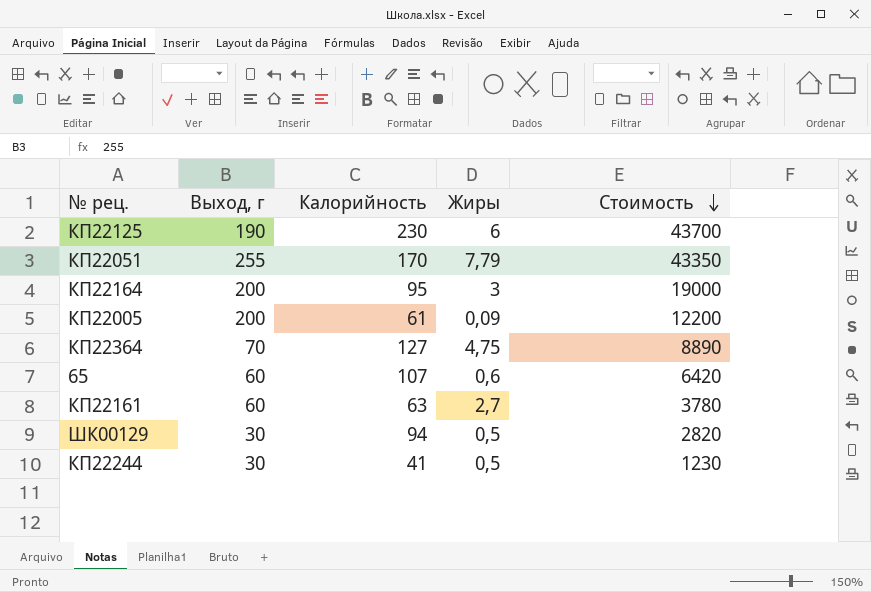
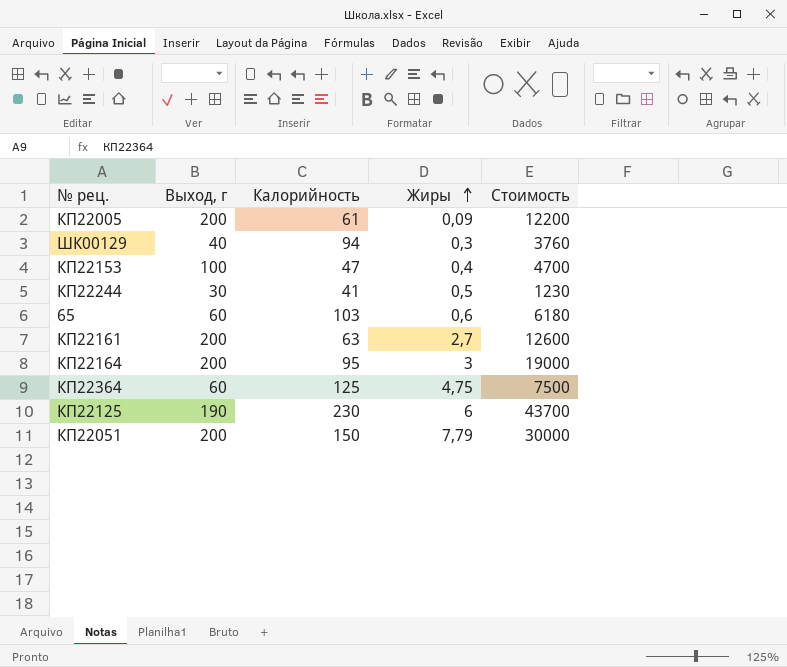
row order: Стоимость descending -> Жиры ascending
ШК00129 | Выход, г: 30 -> 40
ШК00129 | Жиры: 0,5 -> 0,3
ШК00129 | Стоимость: 2820 -> 3760
row КП22153: none -> 100 | 47 | 0,4 | 4700
65 | Калорийность: 107 -> 103
65 | Стоимость: 6420 -> 6180
КП22161 | Выход, г: 60 -> 200
КП22161 | Стоимость: 3780 -> 12600
КП22364 | Выход, г: 70 -> 60
КП22364 | Калорийность: 127 -> 125
КП22364 | Стоимость: 8890 -> 7500
КП22051 | Выход, г: 255 -> 200
КП22051 | Калорийность: 170 -> 150
КП22051 | Стоимость: 43350 -> 30000

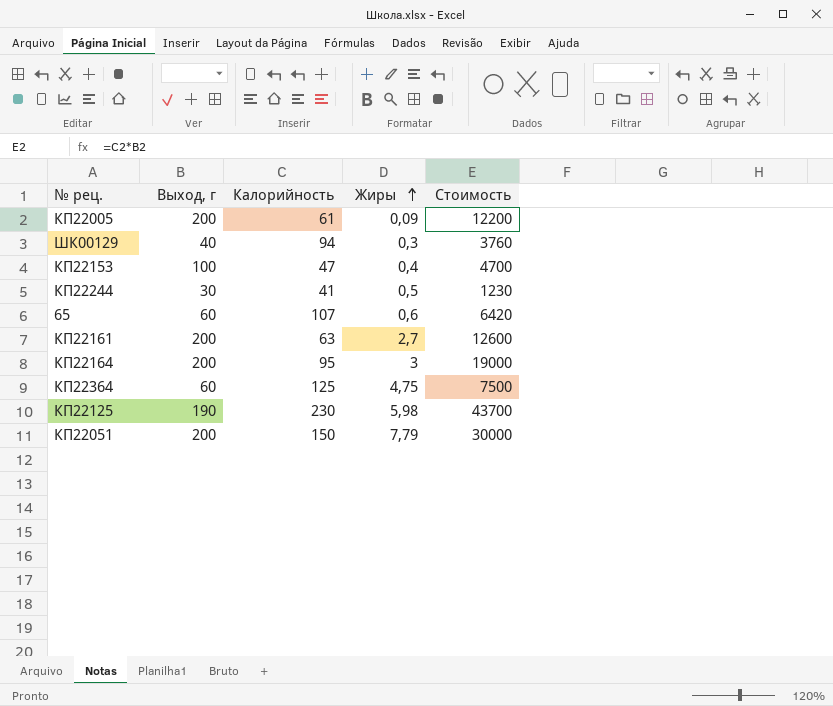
65 | Калорийность: 103 -> 107
65 | Стоимость: 6180 -> 6420
КП22125 | Жиры: 6 -> 5,98

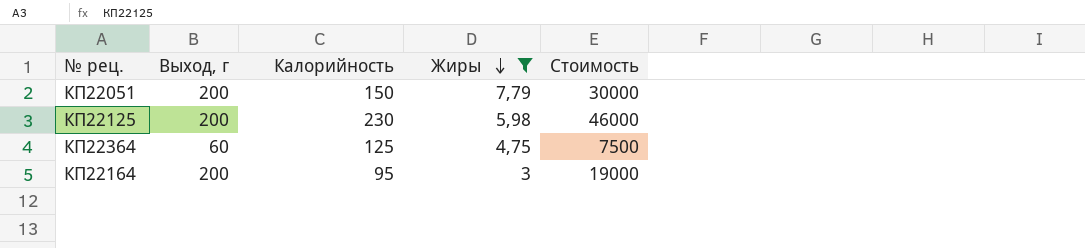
filter: none -> Жиры >= 3
row order: Жиры ascending -> Жиры descending
КП22125 | Выход, г: 190 -> 200
КП22125 | Стоимость: 43700 -> 46000

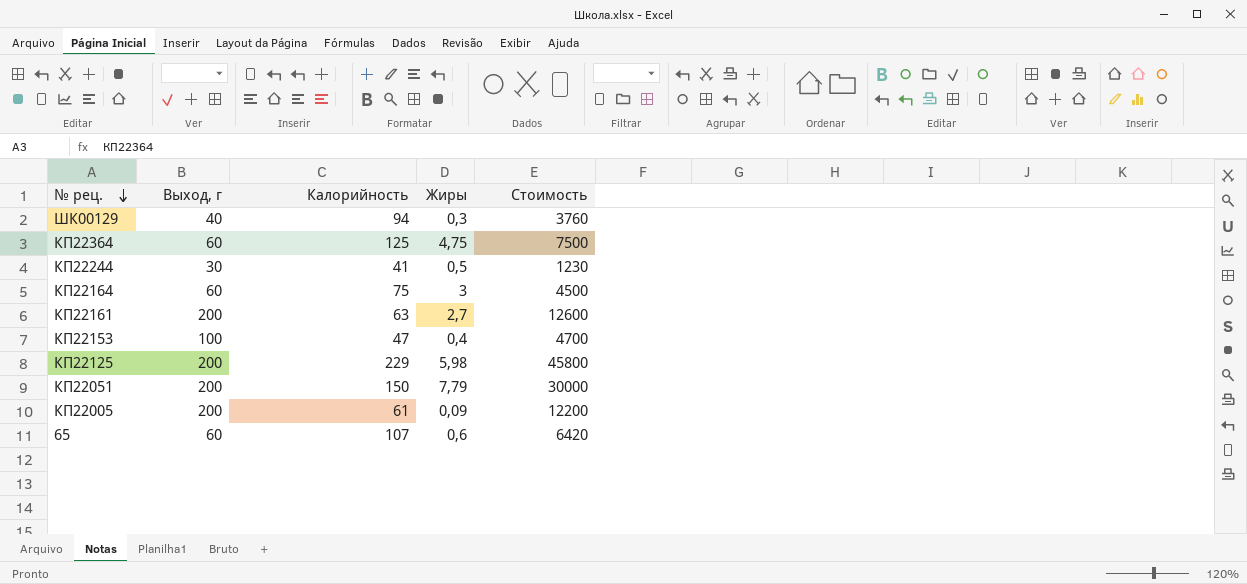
filter: Жиры >= 3 -> none
row order: Жиры descending -> № рец. descending
КП22164 | Выход, г: 200 -> 60
КП22164 | Калорийность: 95 -> 75
КП22164 | Стоимость: 19000 -> 4500
КП22125 | Калорийность: 230 -> 229
КП22125 | Стоимость: 46000 -> 45800

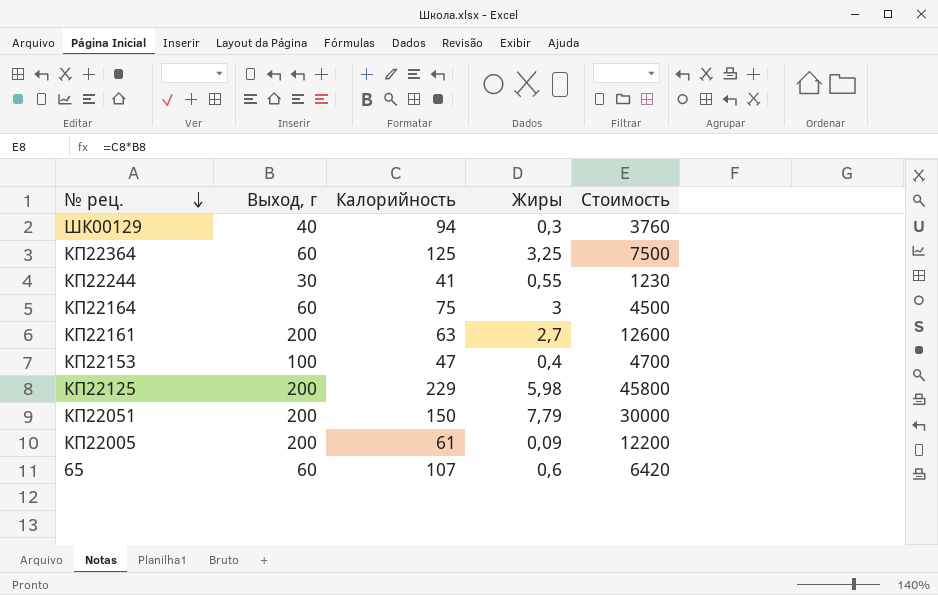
КП22364 | Жиры: 4,75 -> 3,25
КП22244 | Жиры: 0,5 -> 0,55

